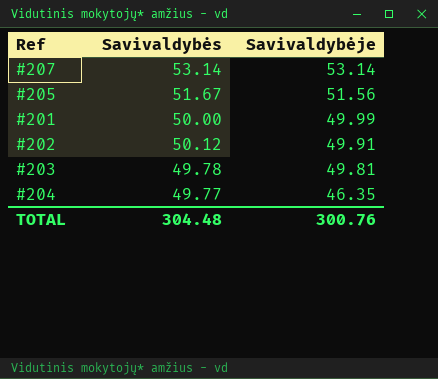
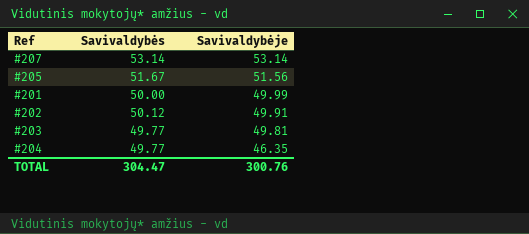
#203 | Savivaldybės: 49.78 -> 49.77
TOTAL | Savivaldybės: 304.48 -> 304.47

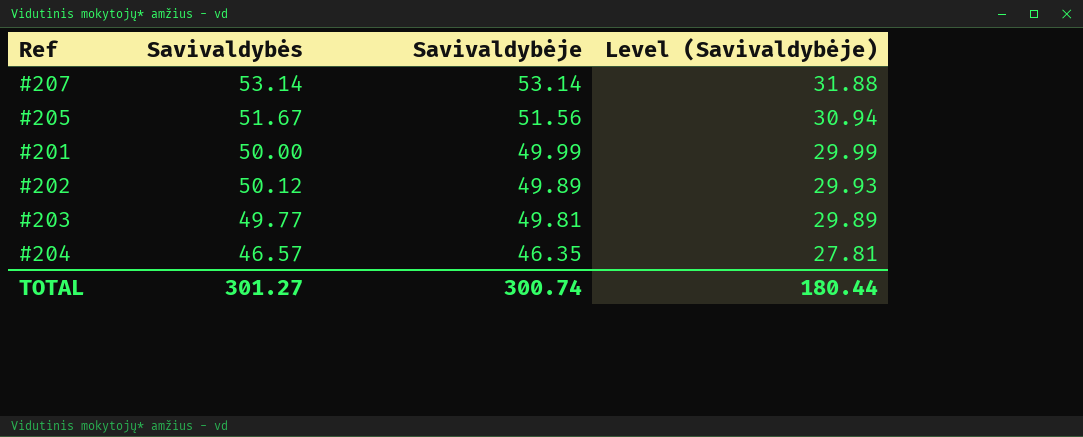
column Level (Savivaldybėje) | formula: none -> [Savivaldybėje] * 0.6
#202 | Savivaldybėje: 49.91 -> 49.89
#204 | Savivaldybės: 49.77 -> 46.57
TOTAL | Savivaldybės: 304.47 -> 301.27
TOTAL | Savivaldybėje: 300.76 -> 300.74

